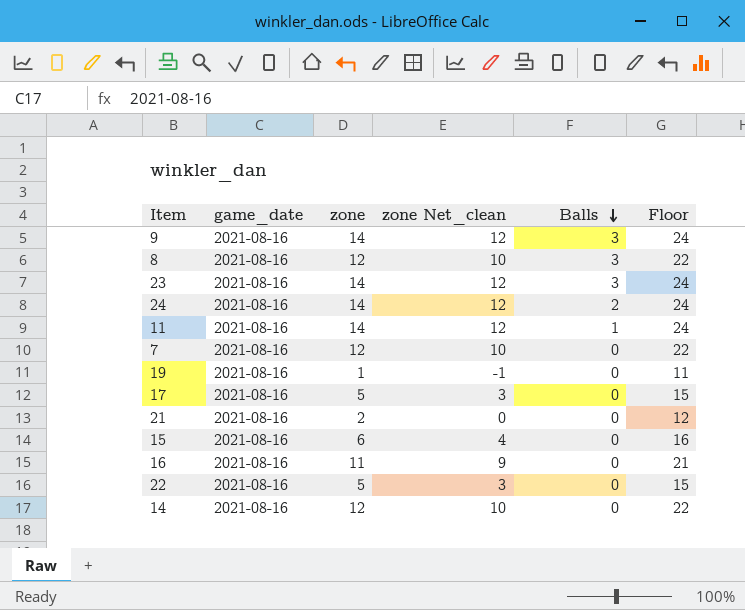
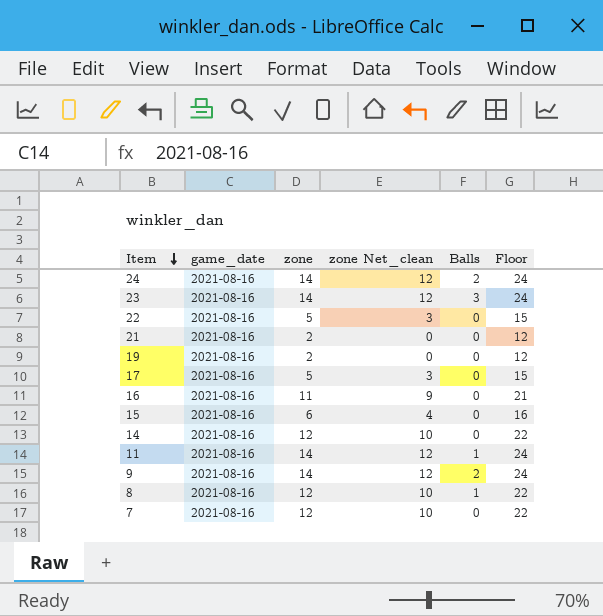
row order: Balls descending -> Item descending
19 | zone: 1 -> 2
19 | zone Net_clean: -1 -> 0
19 | Floor: 11 -> 12
9 | Balls: 3 -> 2
8 | Balls: 3 -> 1

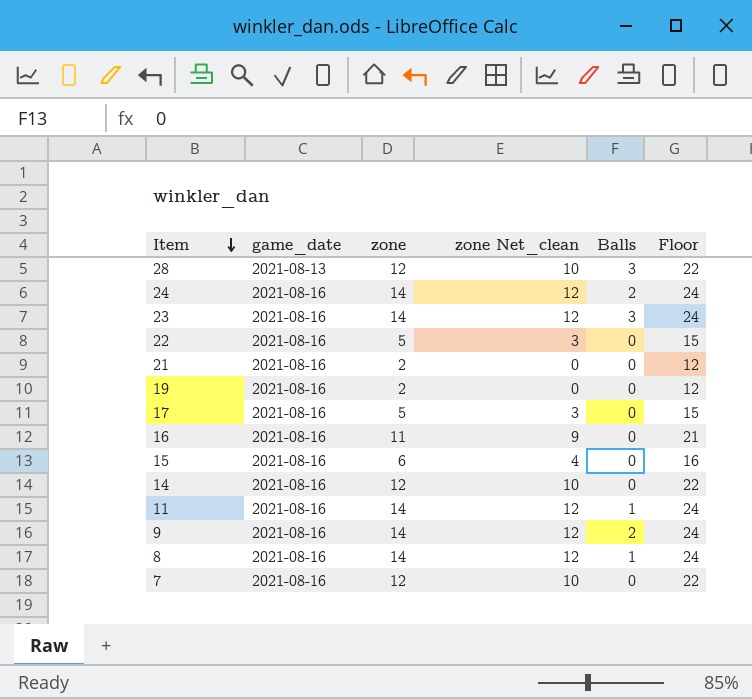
row 28: none -> 2021-08-13 | 12 | 10 | 3 | 22
8 | zone: 12 -> 14
8 | zone Net_clean: 10 -> 12
8 | Floor: 22 -> 24

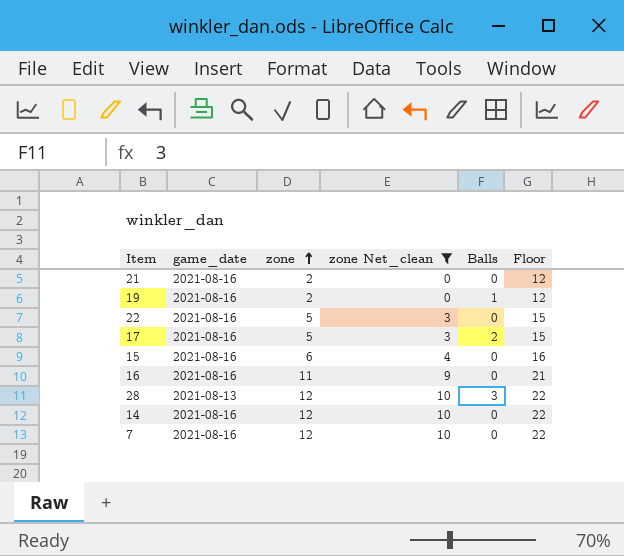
filter: none -> zone Net_clean != 12
row order: Item descending -> zone ascending
19 | Balls: 0 -> 1
17 | Balls: 0 -> 2

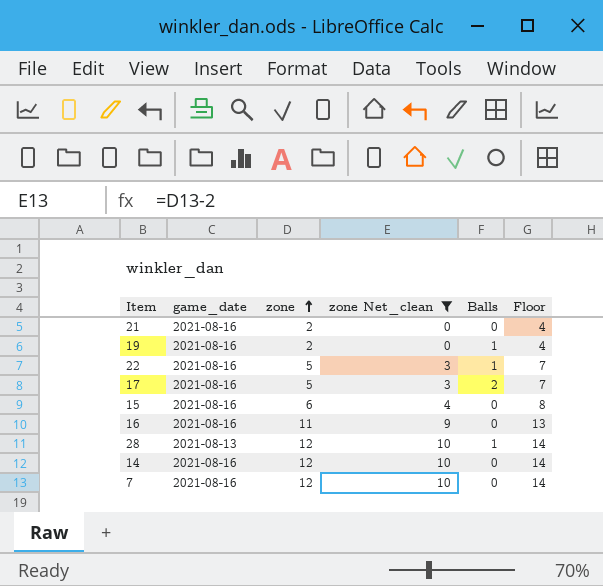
column Floor | formula: [zone] + 10 -> [zone] + 2
22 | Balls: 0 -> 1
28 | Balls: 3 -> 1

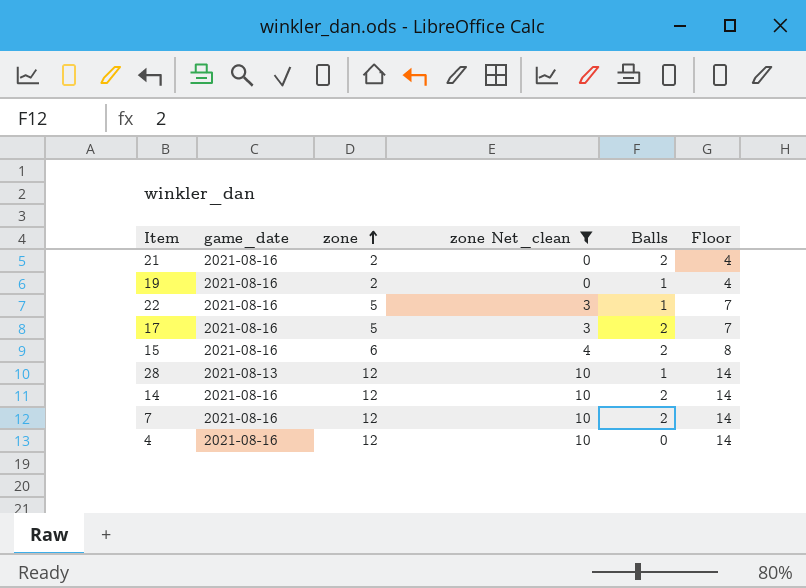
row 16: 2021-08-16 | 11 | 9 | 0 | 13 -> none
21 | Balls: 0 -> 2
15 | Balls: 0 -> 2
14 | Balls: 0 -> 2
7 | Balls: 0 -> 2
row 4: none -> 2021-08-16 | 12 | 10 | 0 | 14

